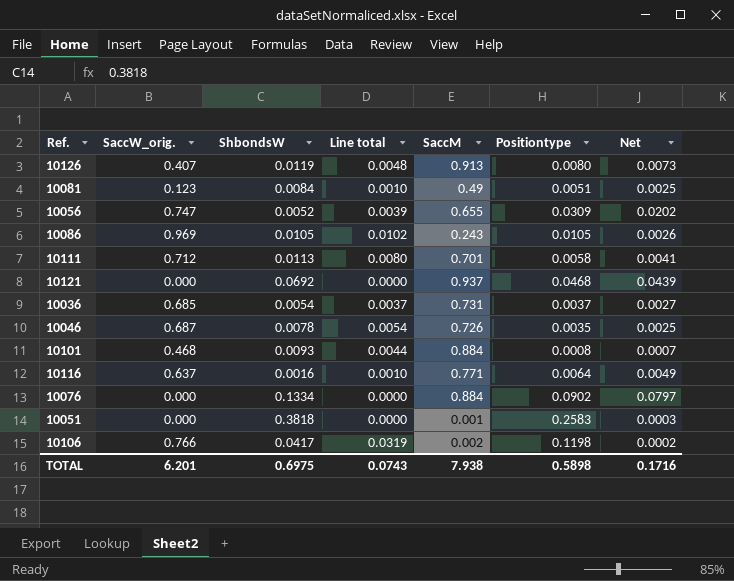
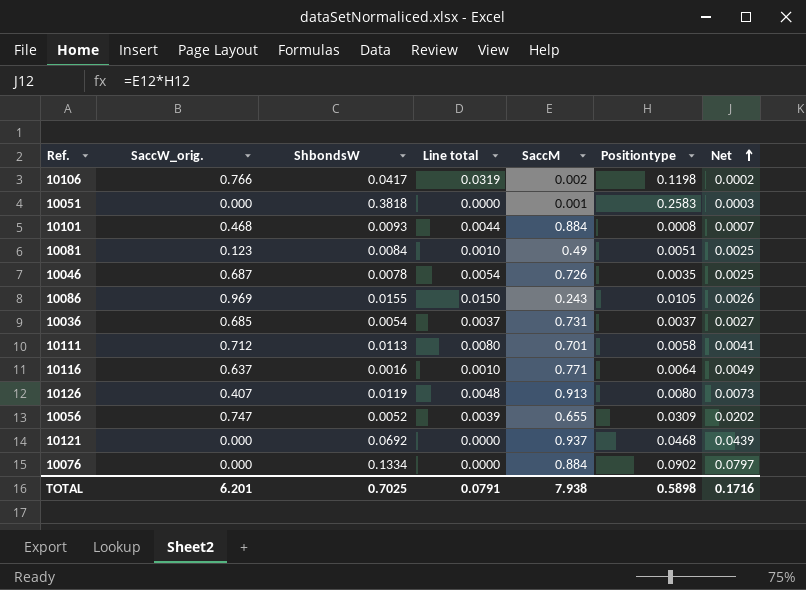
row order: none -> Net ascending
10086 | ShbondsW: 0.0105 -> 0.0155
10086 | Line total: 0.0102 -> 0.0150
TOTAL | ShbondsW: 0.6975 -> 0.7025
TOTAL | Line total: 0.0743 -> 0.0791

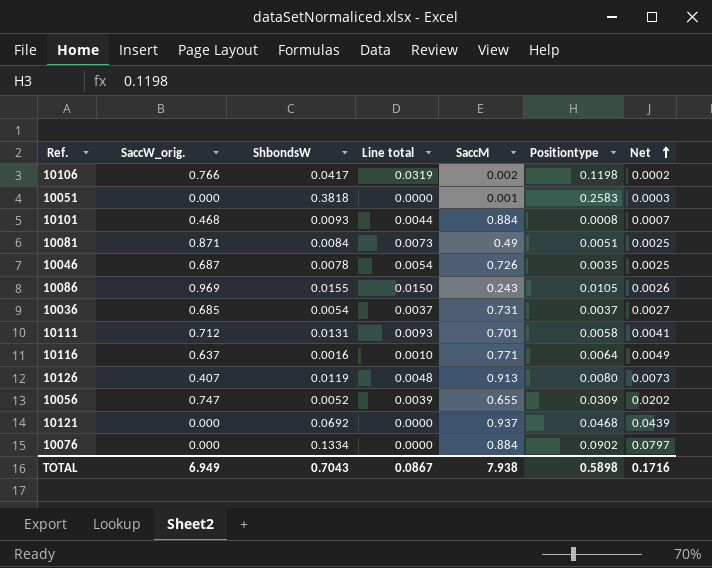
10081 | SaccW_orig.: 0.123 -> 0.871
10081 | Line total: 0.0010 -> 0.0073
10111 | ShbondsW: 0.0113 -> 0.0131
10111 | Line total: 0.0080 -> 0.0093
TOTAL | SaccW_orig.: 6.201 -> 6.949
TOTAL | ShbondsW: 0.7025 -> 0.7043
TOTAL | Line total: 0.0791 -> 0.0867

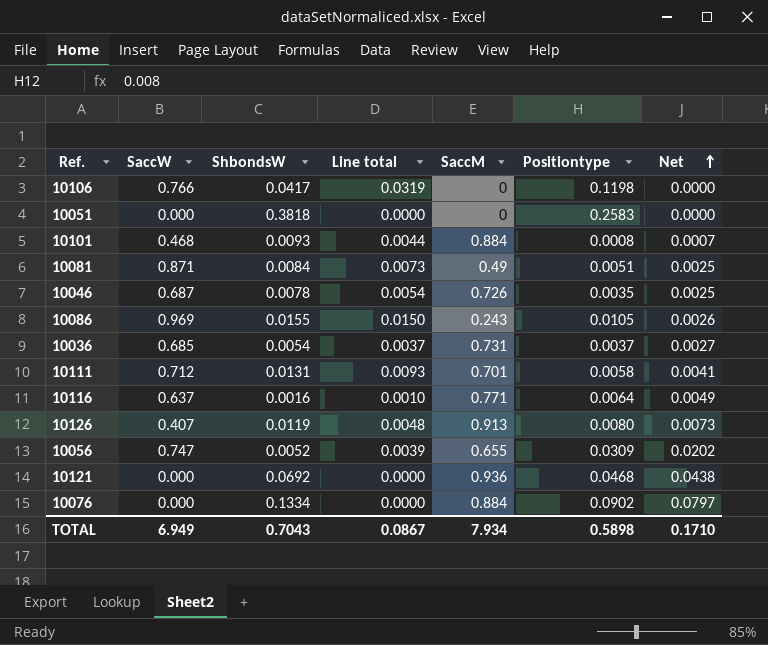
column name: SaccW_orig. -> SaccW
10106 | SaccM: 0.002 -> 0
10106 | Net: 0.0002 -> 0.0000
10051 | SaccM: 0.001 -> 0
10051 | Net: 0.0003 -> 0.0000
10121 | SaccM: 0.937 -> 0.936
10121 | Net: 0.0439 -> 0.0438
TOTAL | SaccM: 7.938 -> 7.934
TOTAL | Net: 0.1716 -> 0.1710

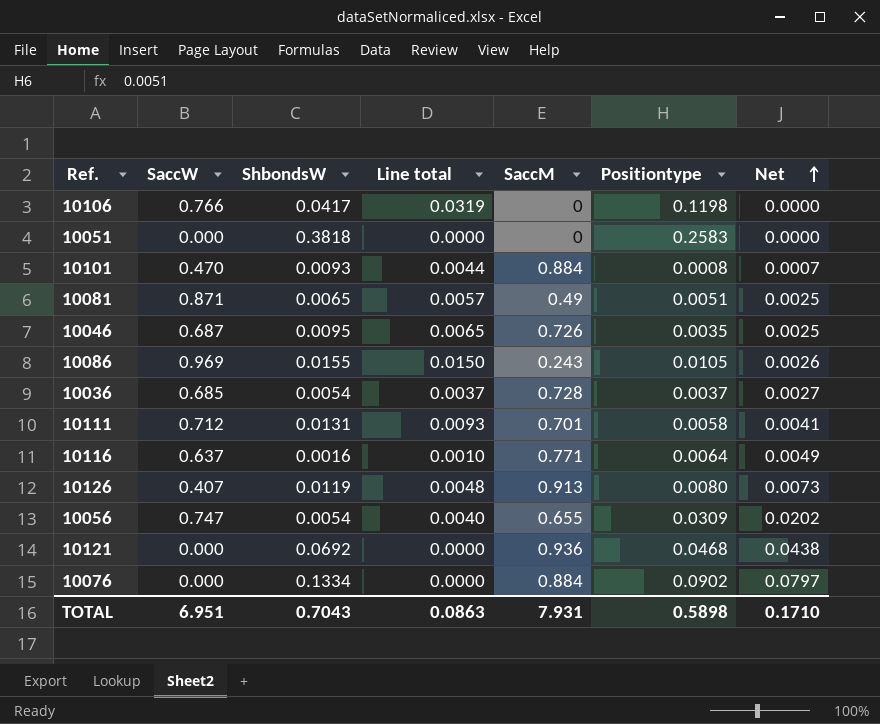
10101 | SaccW: 0.468 -> 0.470
10081 | ShbondsW: 0.0084 -> 0.0065
10081 | Line total: 0.0073 -> 0.0057
10046 | ShbondsW: 0.0078 -> 0.0095
10046 | Line total: 0.0054 -> 0.0065
10036 | SaccM: 0.731 -> 0.728
10056 | ShbondsW: 0.0052 -> 0.0054
10056 | Line total: 0.0039 -> 0.0040
TOTAL | SaccW: 6.949 -> 6.951
TOTAL | Line total: 0.0867 -> 0.0863
TOTAL | SaccM: 7.934 -> 7.931

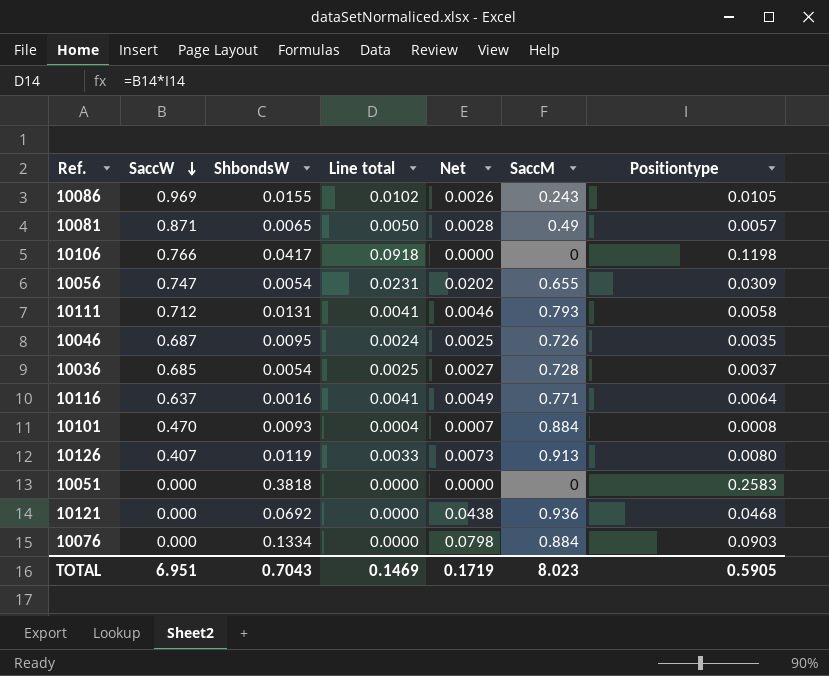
row order: Net ascending -> SaccW descending
column Line total | formula: [SaccW] * [ShbondsW] -> [SaccW] * [Positiontype]
column Net | position: 7 -> 5
10081 | Net: 0.0025 -> 0.0028
10081 | Positiontype: 0.0051 -> 0.0057
10111 | Net: 0.0041 -> 0.0046
10111 | SaccM: 0.701 -> 0.793
10076 | Net: 0.0797 -> 0.0798
10076 | Positiontype: 0.0902 -> 0.0903
TOTAL | Line total: 0.0863 -> 0.1469
TOTAL | Net: 0.1710 -> 0.1719
TOTAL | SaccM: 7.931 -> 8.023
TOTAL | Positiontype: 0.5898 -> 0.5905

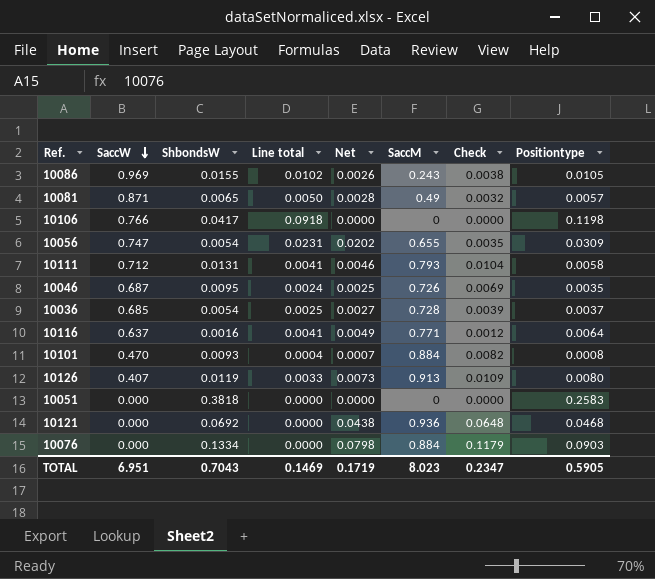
column Check | formula: none -> [ShbondsW] * [SaccM]

